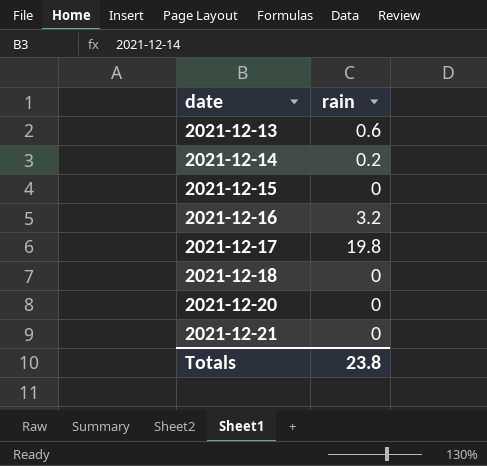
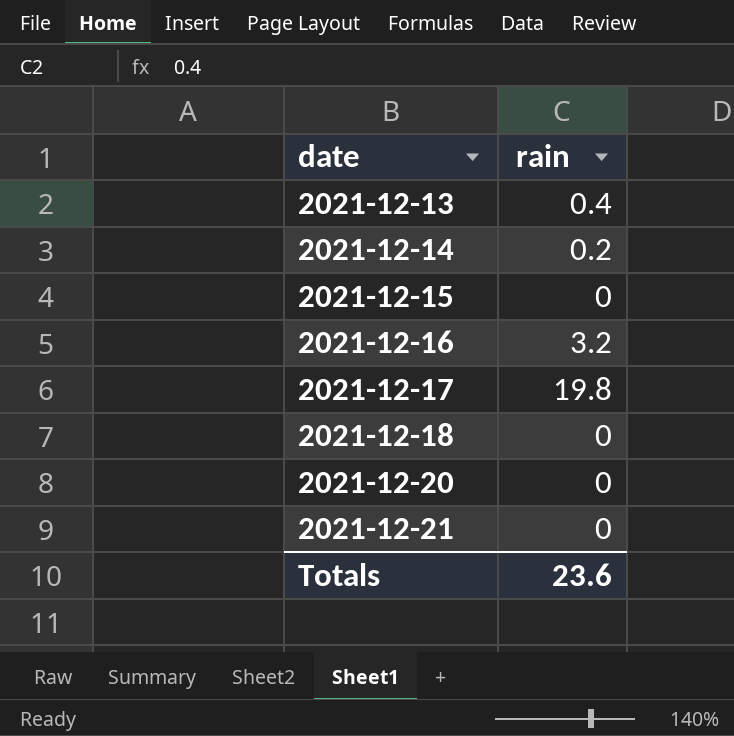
2021-12-13 | rain: 0.6 -> 0.4
Totals | rain: 23.8 -> 23.6

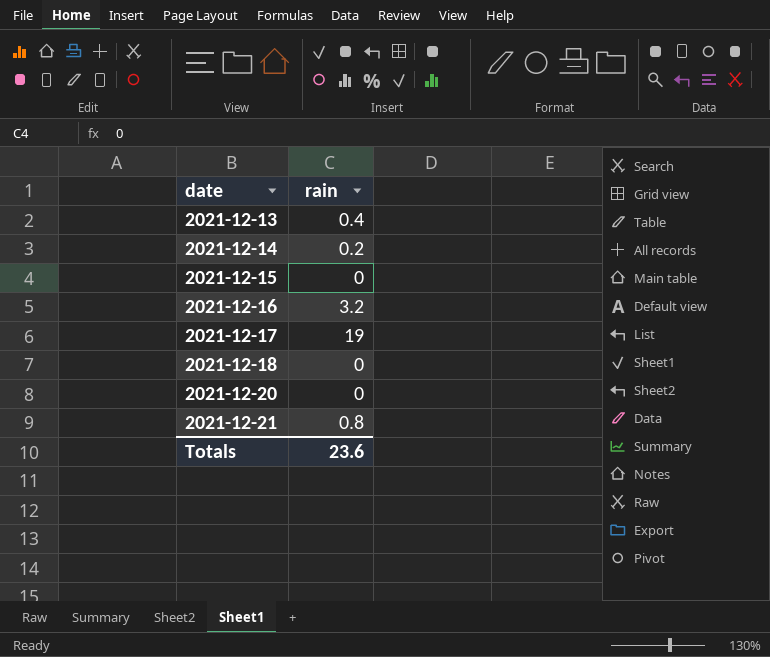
2021-12-17 | rain: 19.8 -> 19
2021-12-21 | rain: 0 -> 0.8

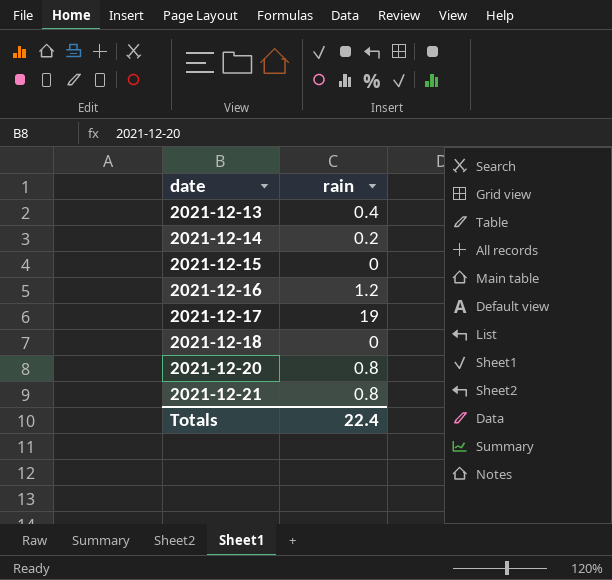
2021-12-16 | rain: 3.2 -> 1.2
2021-12-20 | rain: 0 -> 0.8
Totals | rain: 23.6 -> 22.4

